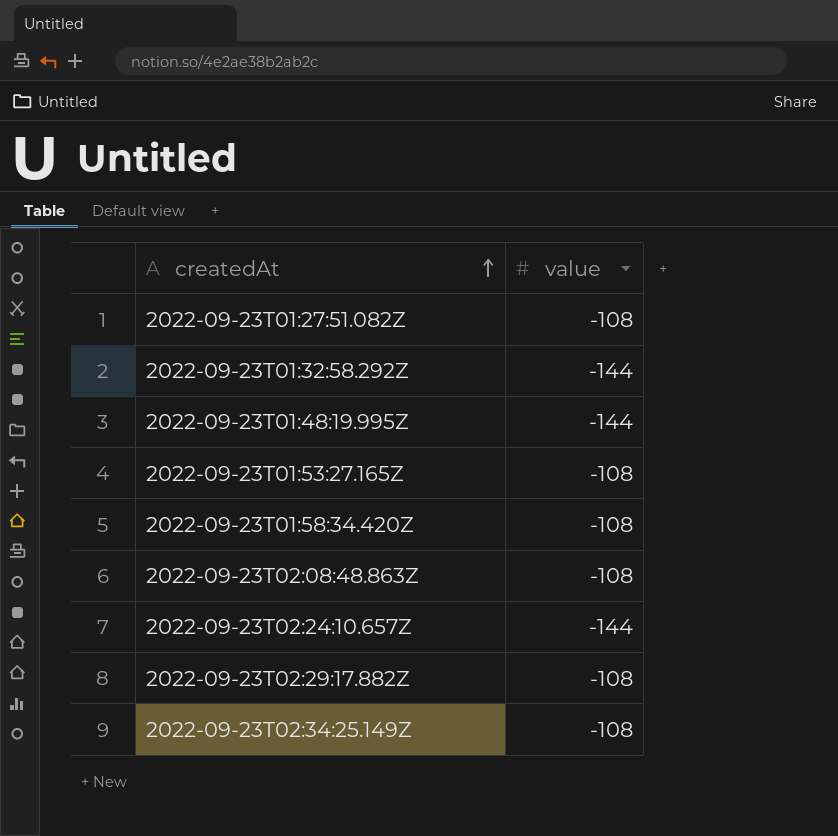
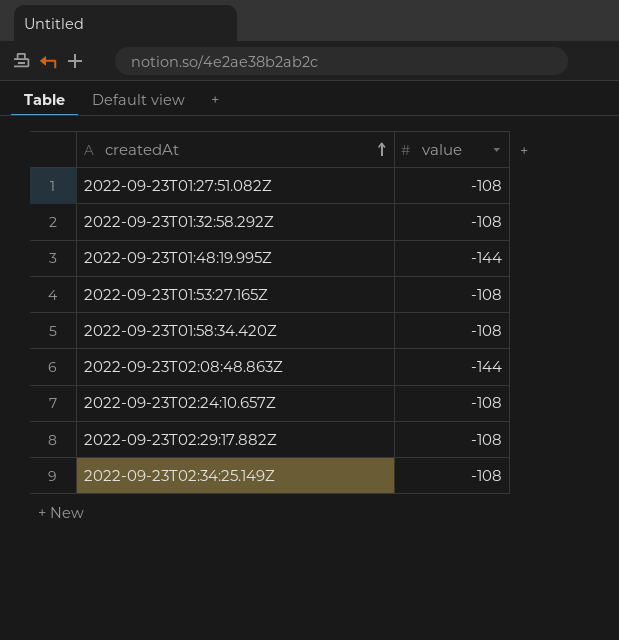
2022-09-23T01:32:58.292Z | value: -144 -> -108
2022-09-23T02:08:48.863Z | value: -108 -> -144
2022-09-23T02:24:10.657Z | value: -144 -> -108

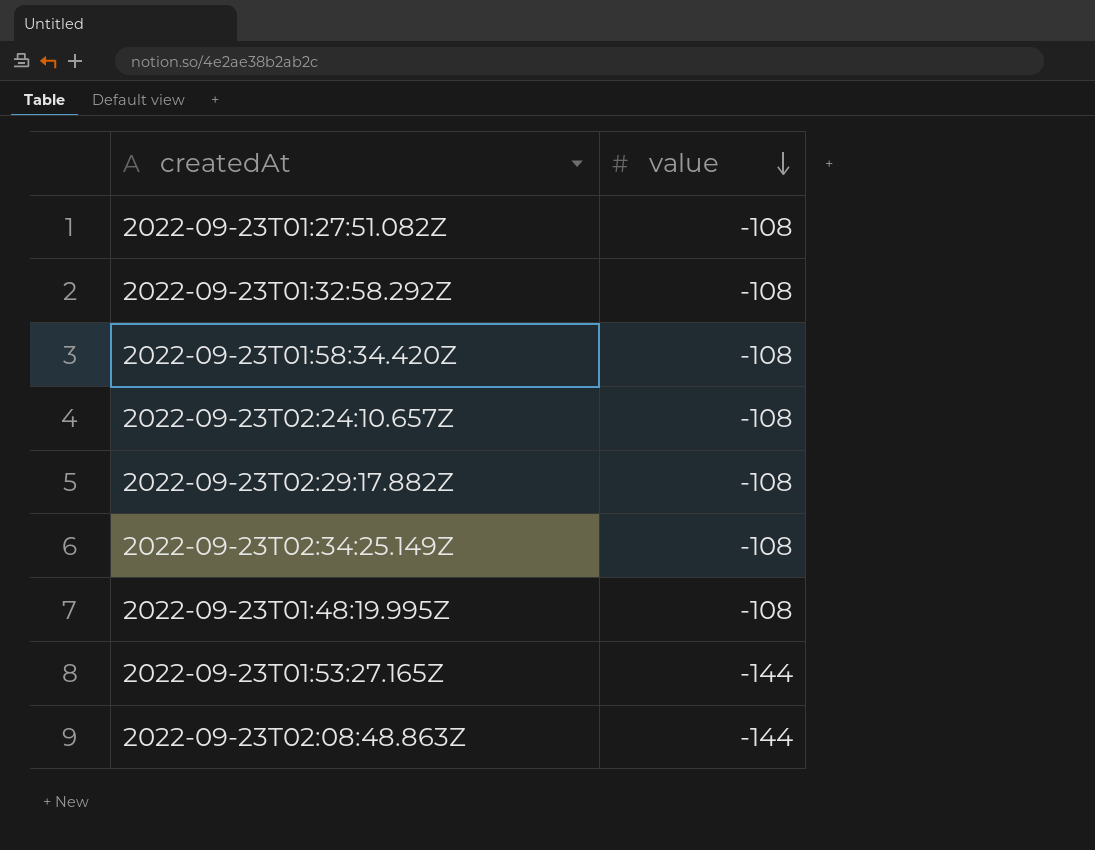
row order: createdAt ascending -> value descending
2022-09-23T01:48:19.995Z | value: -144 -> -108
2022-09-23T01:53:27.165Z | value: -108 -> -144

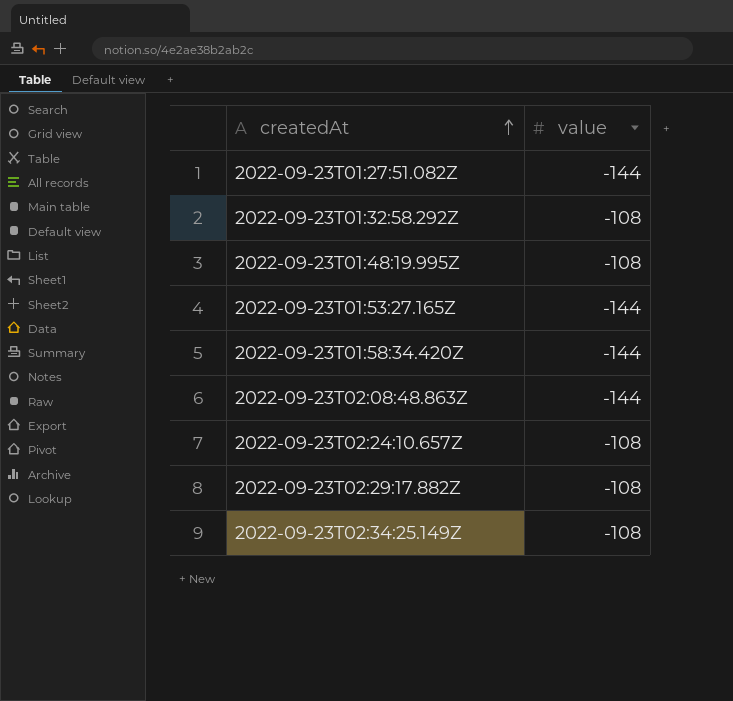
row order: value descending -> createdAt ascending
2022-09-23T01:27:51.082Z | value: -108 -> -144
2022-09-23T01:58:34.420Z | value: -108 -> -144

